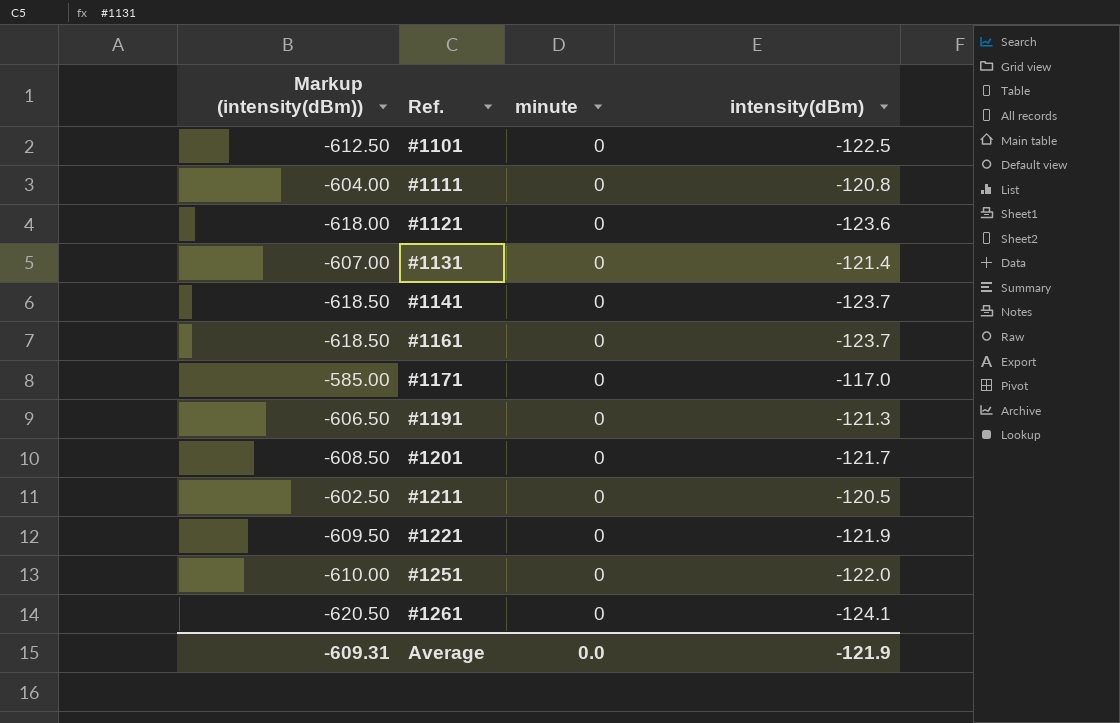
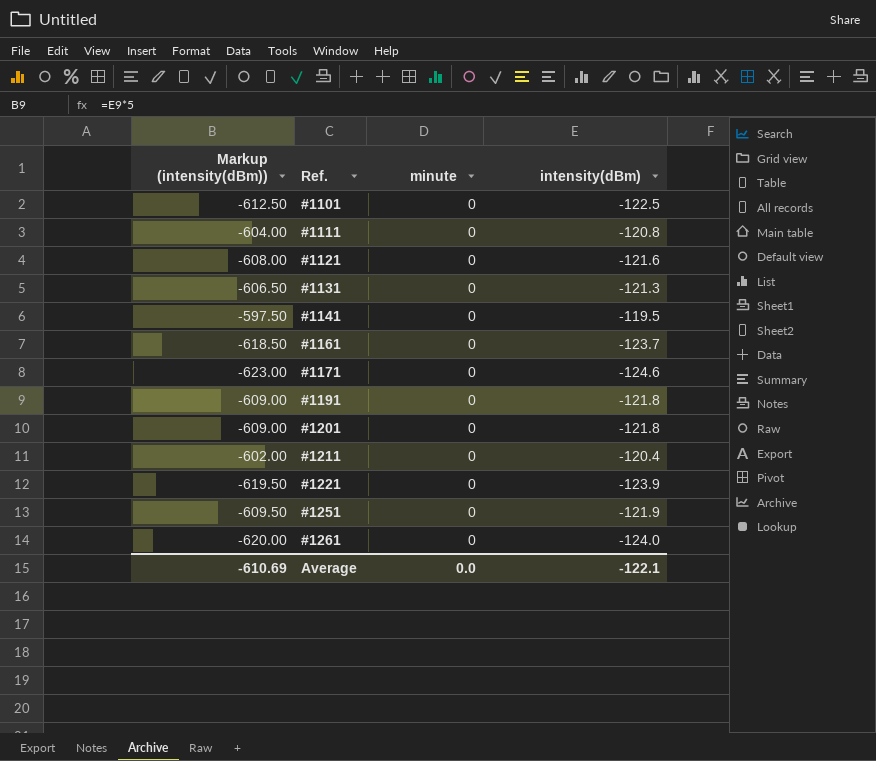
#1121 | Markup (intensity(dBm)): -618.00 -> -608.00
#1121 | intensity(dBm): -123.6 -> -121.6
#1131 | Markup (intensity(dBm)): -607.00 -> -606.50
#1131 | intensity(dBm): -121.4 -> -121.3
#1141 | Markup (intensity(dBm)): -618.50 -> -597.50
#1141 | intensity(dBm): -123.7 -> -119.5
#1171 | Markup (intensity(dBm)): -585.00 -> -623.00
#1171 | intensity(dBm): -117.0 -> -124.6
#1191 | Markup (intensity(dBm)): -606.50 -> -609.00
#1191 | intensity(dBm): -121.3 -> -121.8
#1201 | Markup (intensity(dBm)): -608.50 -> -609.00
#1201 | intensity(dBm): -121.7 -> -121.8
#1211 | Markup (intensity(dBm)): -602.50 -> -602.00
#1211 | intensity(dBm): -120.5 -> -120.4
#1221 | Markup (intensity(dBm)): -609.50 -> -619.50
#1221 | intensity(dBm): -121.9 -> -123.9
#1251 | Markup (intensity(dBm)): -610.00 -> -609.50
#1251 | intensity(dBm): -122.0 -> -121.9
#1261 | Markup (intensity(dBm)): -620.50 -> -620.00
#1261 | intensity(dBm): -124.1 -> -124.0
Average | Markup (intensity(dBm)): -609.31 -> -610.69
Average | intensity(dBm): -121.9 -> -122.1

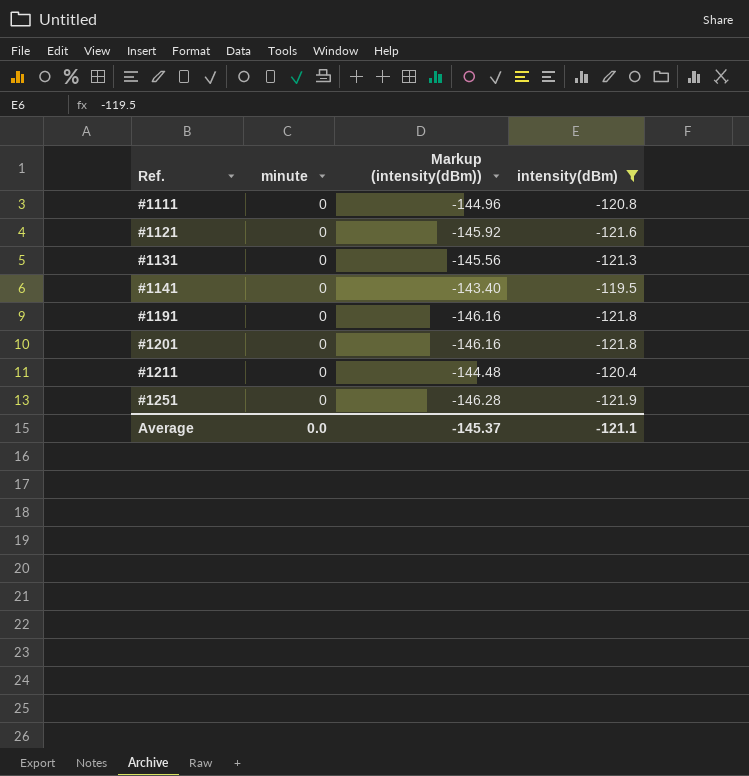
filter: none -> intensity(dBm) >= -121.9
column Markup (intensity(dBm)) | formula: [intensity(dBm)] * 5 -> [intensity(dBm)] * 1.2
column Markup (intensity(dBm)) | position: 1 -> 3
Average | Markup (intensity(dBm)): -610.69 -> -145.37
Average | intensity(dBm): -122.1 -> -121.1

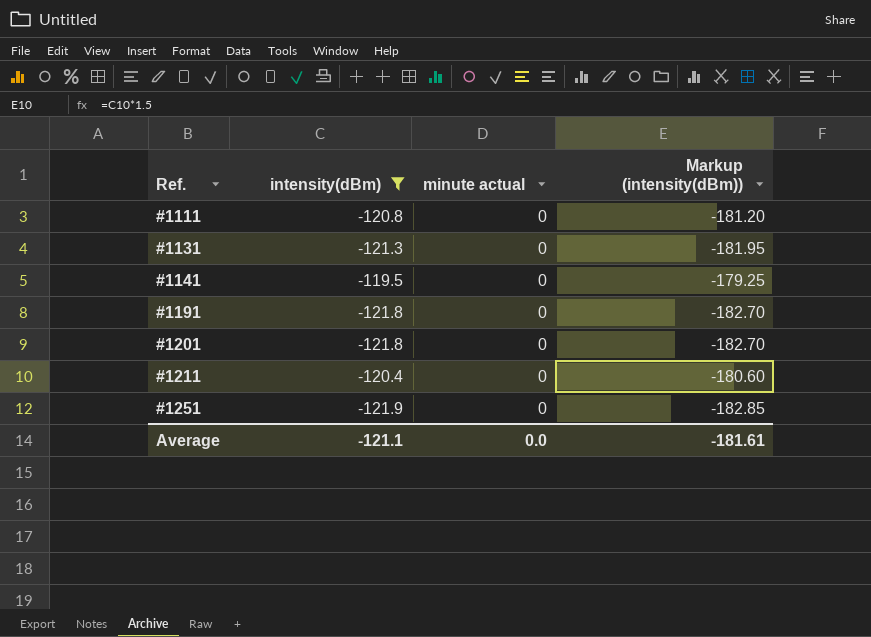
column intensity(dBm) | position: 4 -> 2
column name: minute -> minute actual
column Markup (intensity(dBm)) | formula: [intensity(dBm)] * 1.2 -> [intensity(dBm)] * 1.5
row #1121: 0 | -145.92 | -121.6 -> none
Average | Markup (intensity(dBm)): -145.37 -> -181.61

